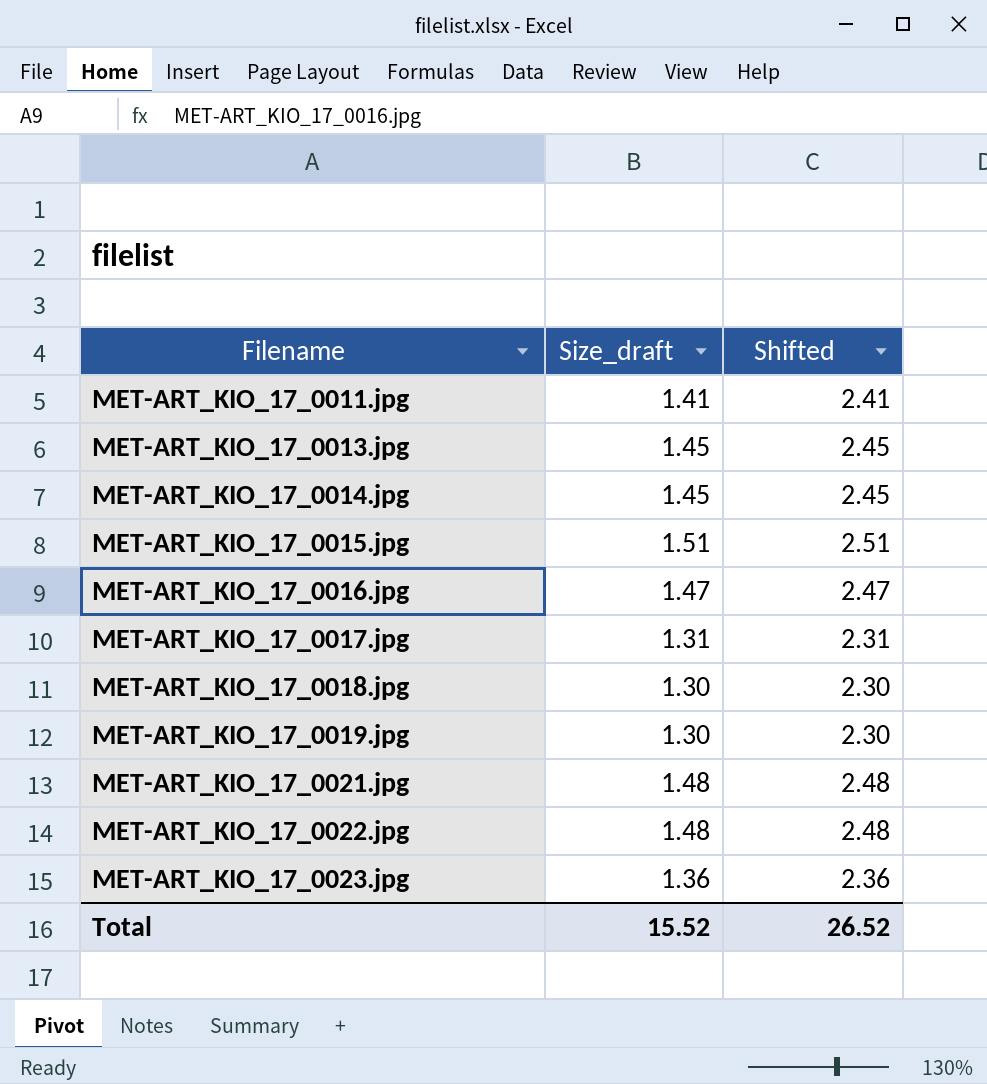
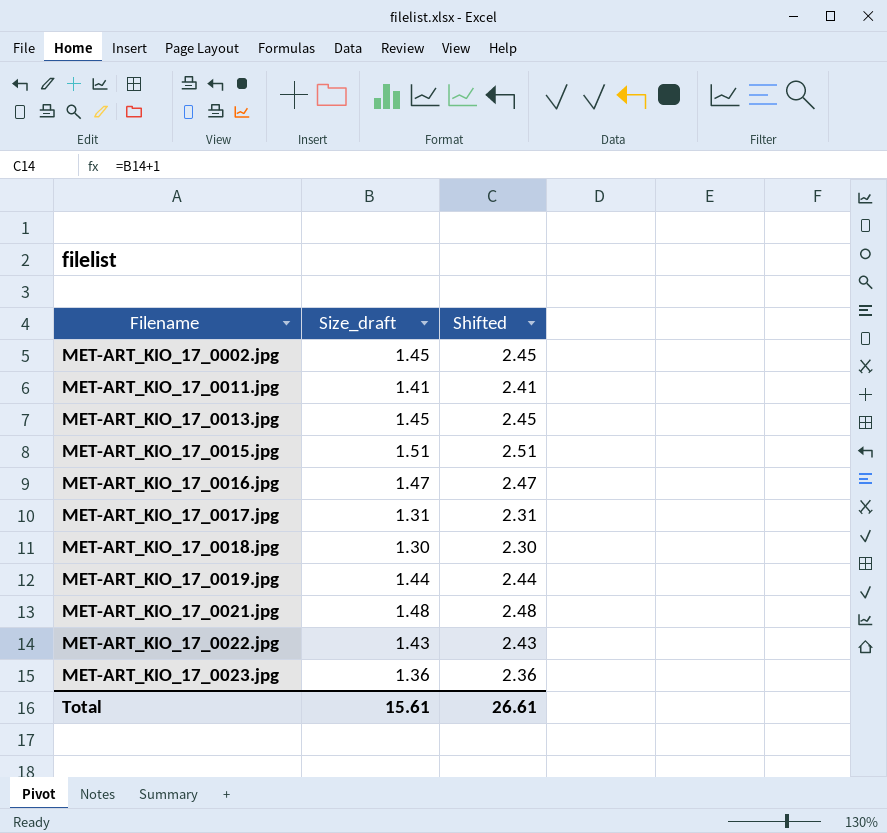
row MET-ART_KIO_17_0014.jpg: 1.45 | 2.45 -> none
row MET-ART_KIO_17_0002.jpg: none -> 1.45 | 2.45
MET-ART_KIO_17_0019.jpg | Size_draft: 1.30 -> 1.44
MET-ART_KIO_17_0019.jpg | Shifted: 2.30 -> 2.44
MET-ART_KIO_17_0022.jpg | Size_draft: 1.48 -> 1.43
MET-ART_KIO_17_0022.jpg | Shifted: 2.48 -> 2.43
Total | Size_draft: 15.52 -> 15.61
Total | Shifted: 26.52 -> 26.61

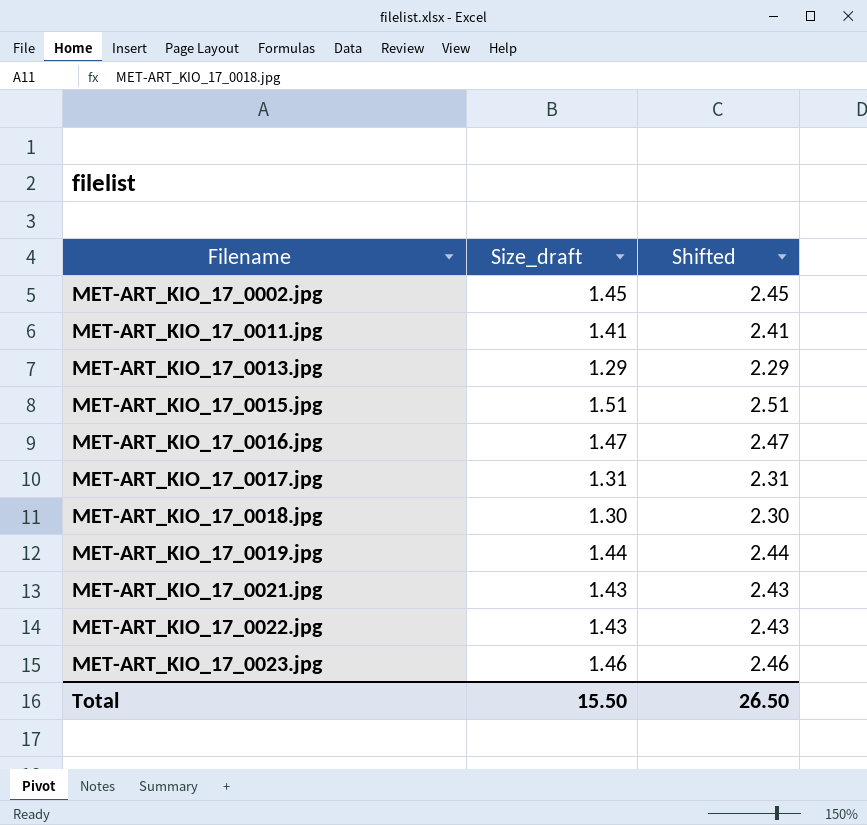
MET-ART_KIO_17_0013.jpg | Size_draft: 1.45 -> 1.29
MET-ART_KIO_17_0013.jpg | Shifted: 2.45 -> 2.29
MET-ART_KIO_17_0021.jpg | Size_draft: 1.48 -> 1.43
MET-ART_KIO_17_0021.jpg | Shifted: 2.48 -> 2.43
MET-ART_KIO_17_0023.jpg | Size_draft: 1.36 -> 1.46
MET-ART_KIO_17_0023.jpg | Shifted: 2.36 -> 2.46
Total | Size_draft: 15.61 -> 15.50
Total | Shifted: 26.61 -> 26.50

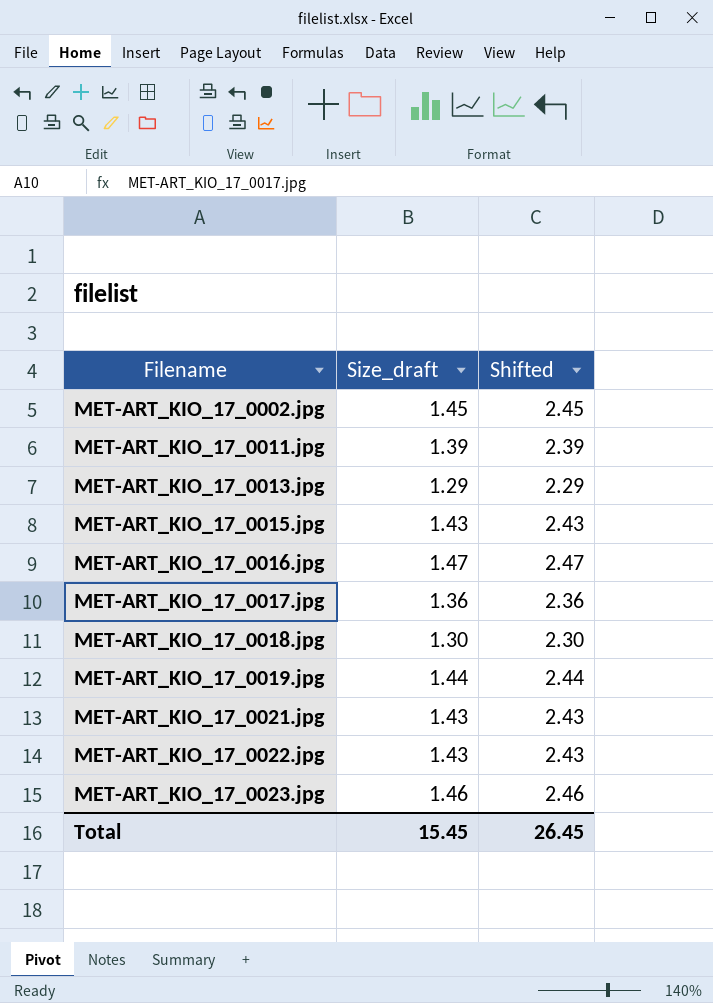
MET-ART_KIO_17_0011.jpg | Size_draft: 1.41 -> 1.39
MET-ART_KIO_17_0011.jpg | Shifted: 2.41 -> 2.39
MET-ART_KIO_17_0015.jpg | Size_draft: 1.51 -> 1.43
MET-ART_KIO_17_0015.jpg | Shifted: 2.51 -> 2.43
MET-ART_KIO_17_0017.jpg | Size_draft: 1.31 -> 1.36
MET-ART_KIO_17_0017.jpg | Shifted: 2.31 -> 2.36
Total | Size_draft: 15.50 -> 15.45
Total | Shifted: 26.50 -> 26.45

